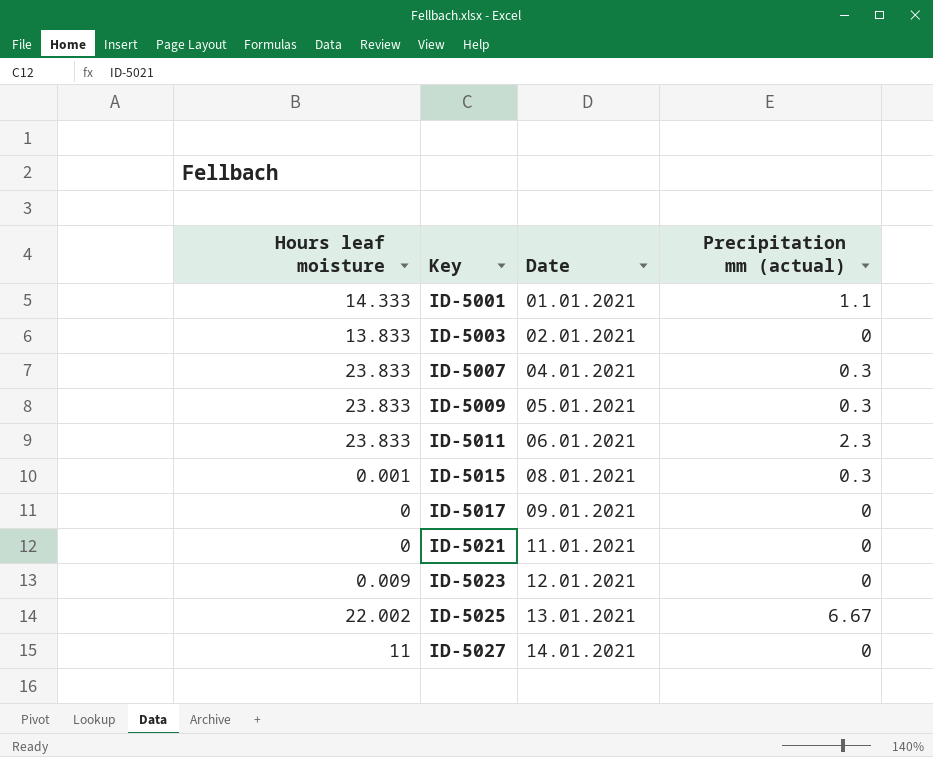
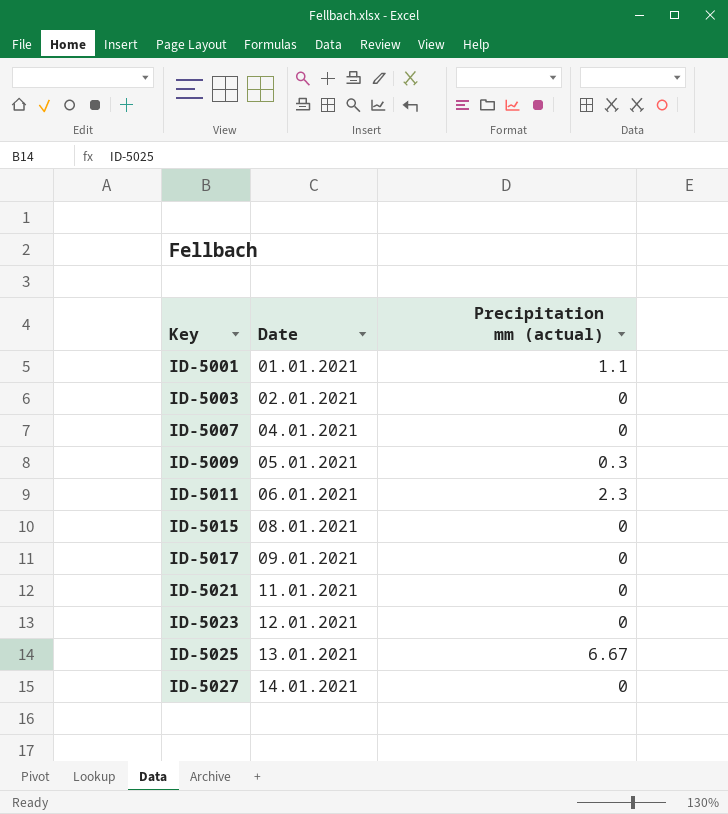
column Hours leaf moisture | position: 1 -> none
ID-5007 | Precipitation mm (actual): 0.3 -> 0
ID-5015 | Precipitation mm (actual): 0.3 -> 0

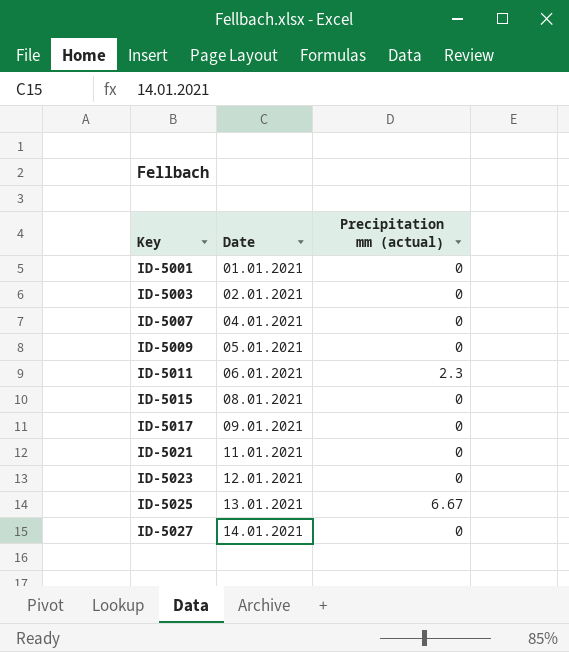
ID-5001 | Precipitation mm (actual): 1.1 -> 0
ID-5009 | Precipitation mm (actual): 0.3 -> 0

